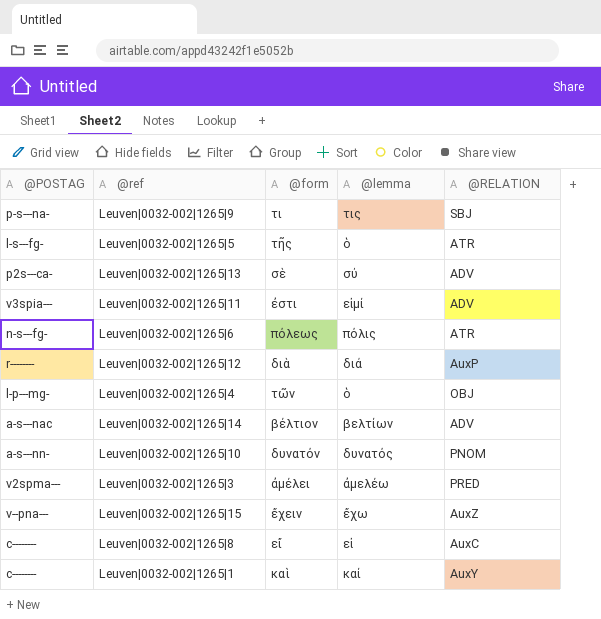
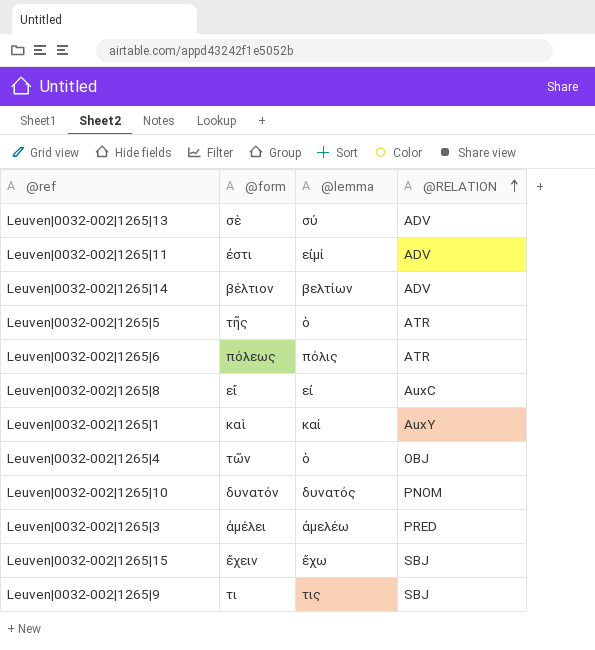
row order: none -> @RELATION ascending
column @POSTAG | position: 1 -> none
row Leuven|0032-002|1265|12: r-------- | διὰ | διά | AuxP -> none
Leuven|0032-002|1265|15 | @RELATION: AuxZ -> SBJ

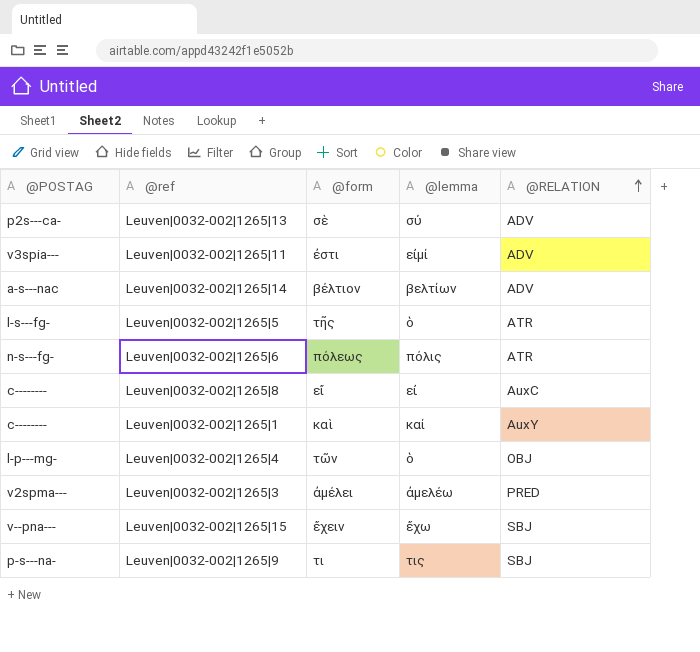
column @POSTAG | position: none -> 1
row Leuven|0032-002|1265|10: δυνατόν | δυνατός | PNOM -> none

